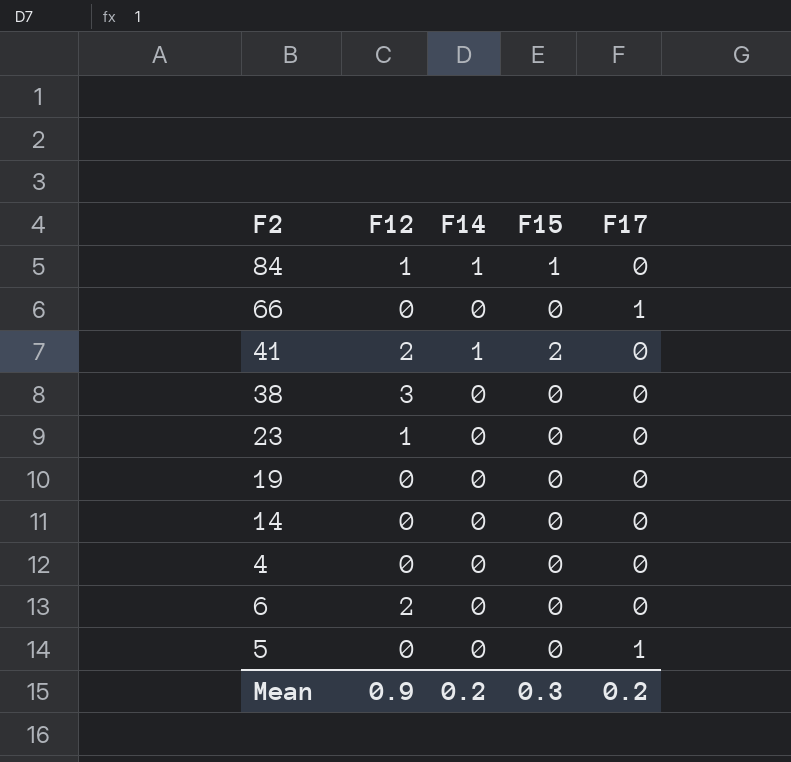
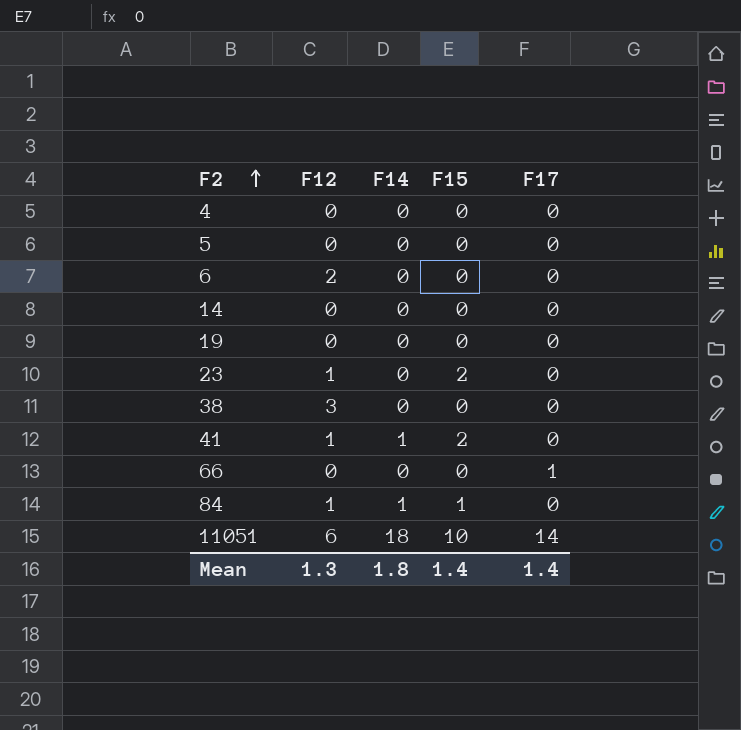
row order: none -> F2 ascending
5 | F17: 1 -> 0
23 | F15: 0 -> 2
41 | F12: 2 -> 1
row 11051: none -> 6 | 18 | 10 | 14
Mean | F12: 0.9 -> 1.3
Mean | F14: 0.2 -> 1.8
Mean | F15: 0.3 -> 1.4
Mean | F17: 0.2 -> 1.4

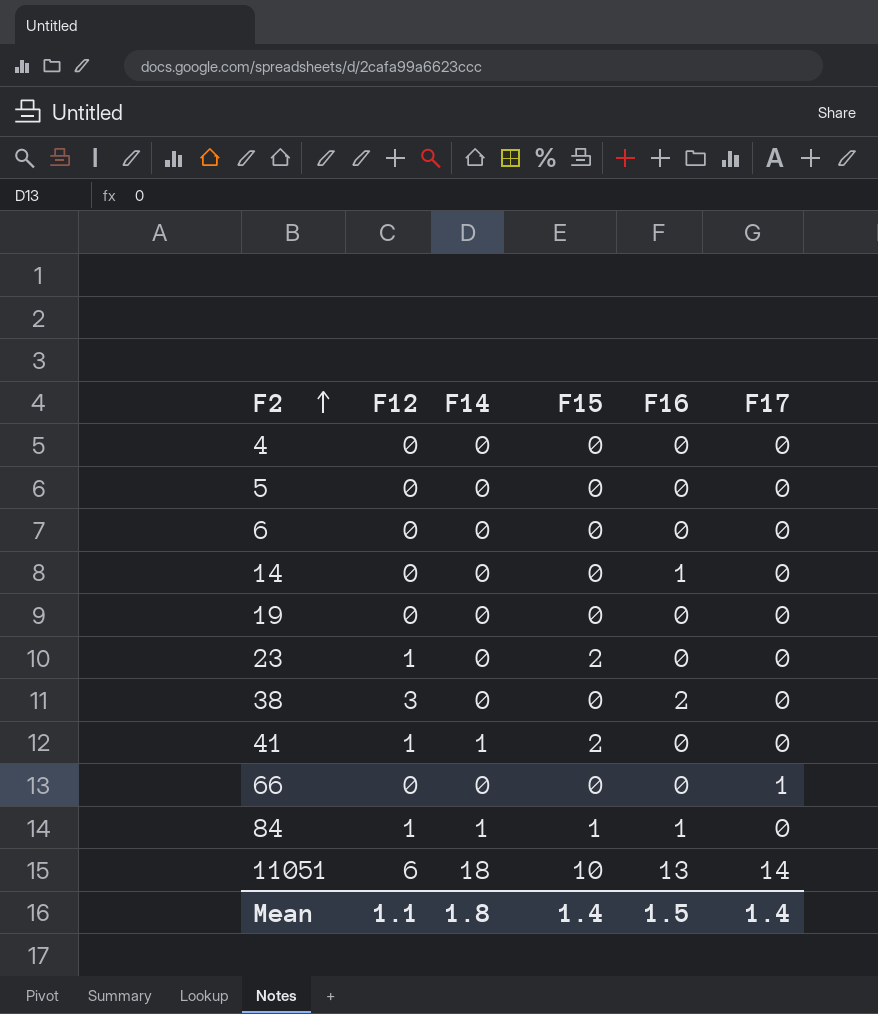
column F16 | position: none -> 5
6 | F12: 2 -> 0
Mean | F12: 1.3 -> 1.1

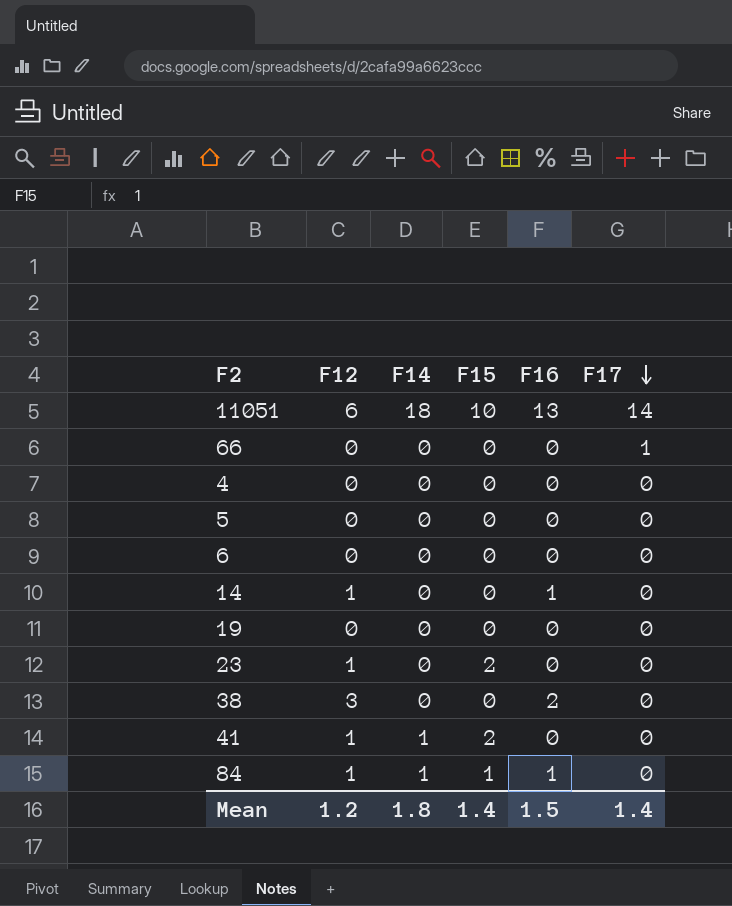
row order: F2 ascending -> F17 descending
14 | F12: 0 -> 1
Mean | F12: 1.1 -> 1.2

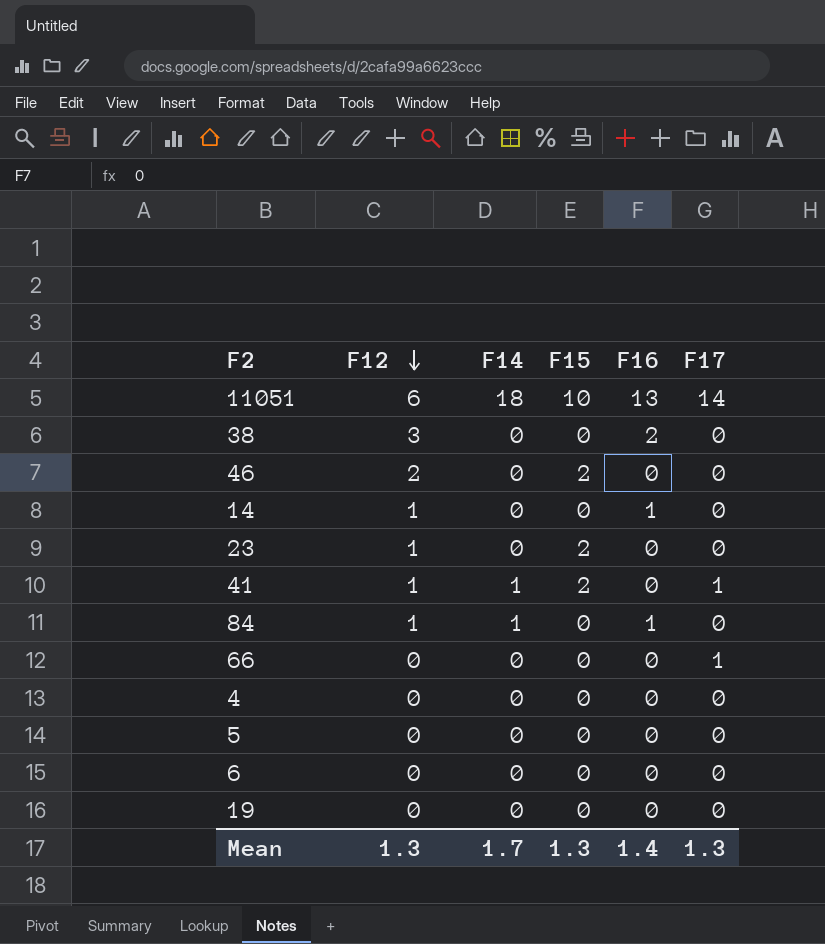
row order: F17 descending -> F12 descending
row 46: none -> 2 | 0 | 2 | 0 | 0
41 | F17: 0 -> 1
84 | F15: 1 -> 0
Mean | F12: 1.2 -> 1.3
Mean | F14: 1.8 -> 1.7
Mean | F15: 1.4 -> 1.3
Mean | F16: 1.5 -> 1.4
Mean | F17: 1.4 -> 1.3

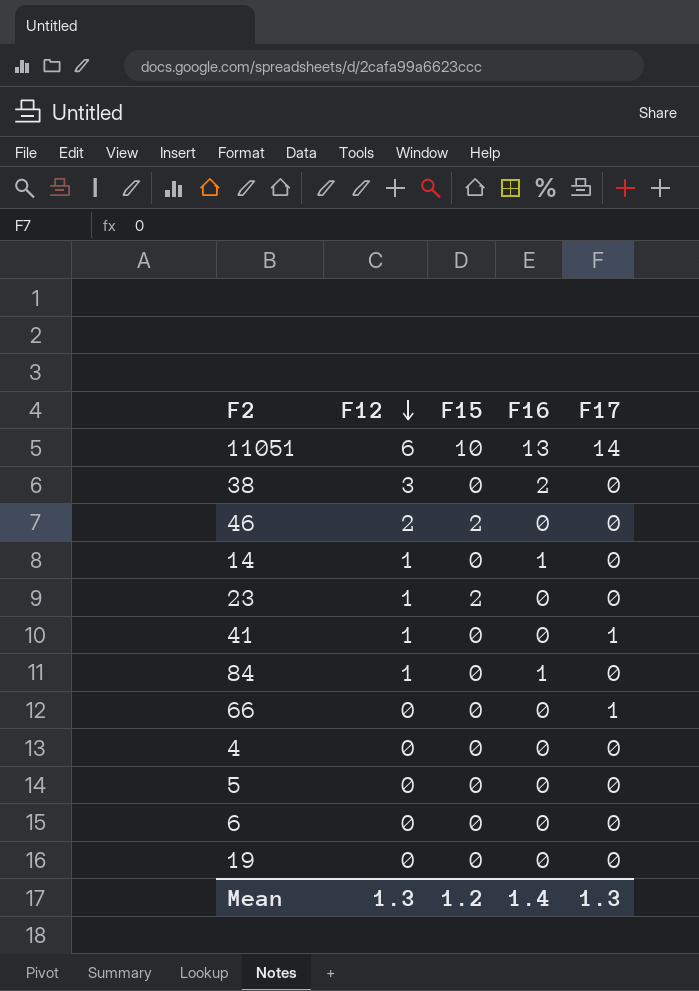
column F14 | position: 3 -> none
41 | F15: 2 -> 0
Mean | F15: 1.3 -> 1.2

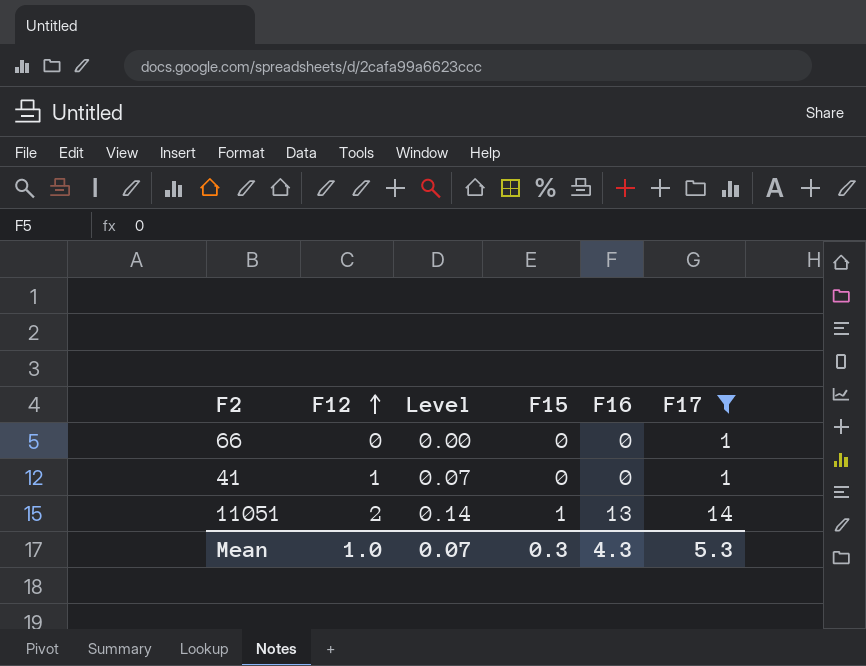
filter: none -> F17 != 0
row order: F12 descending -> F12 ascending
column Level | formula: none -> [F12] * 0.07
11051 | F12: 6 -> 2
11051 | F15: 10 -> 1
Mean | F12: 1.3 -> 1.0
Mean | F15: 1.2 -> 0.3
Mean | F16: 1.4 -> 4.3
Mean | F17: 1.3 -> 5.3

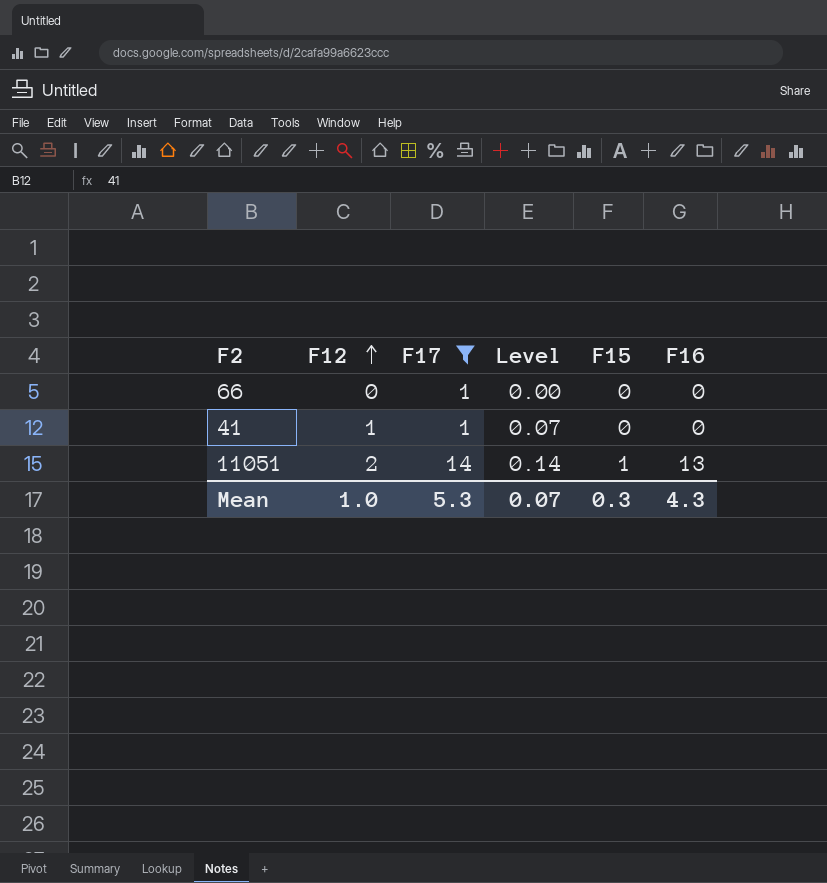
column F17 | position: 6 -> 3

